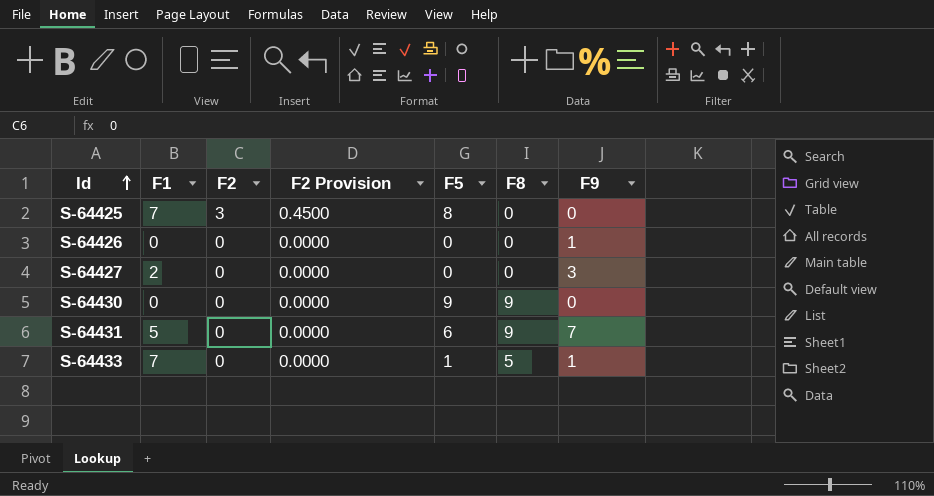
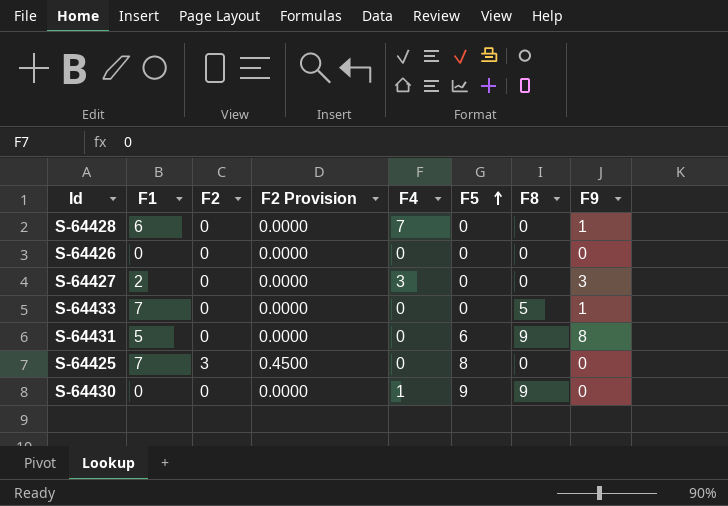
row order: Id ascending -> F5 ascending
column F4 | position: none -> 5
row S-64428: none -> 6 | 0 | 0.0000 | 7 | 0 | 0 | 1
S-64426 | F9: 1 -> 0
S-64433 | F5: 1 -> 0
S-64431 | F9: 7 -> 8

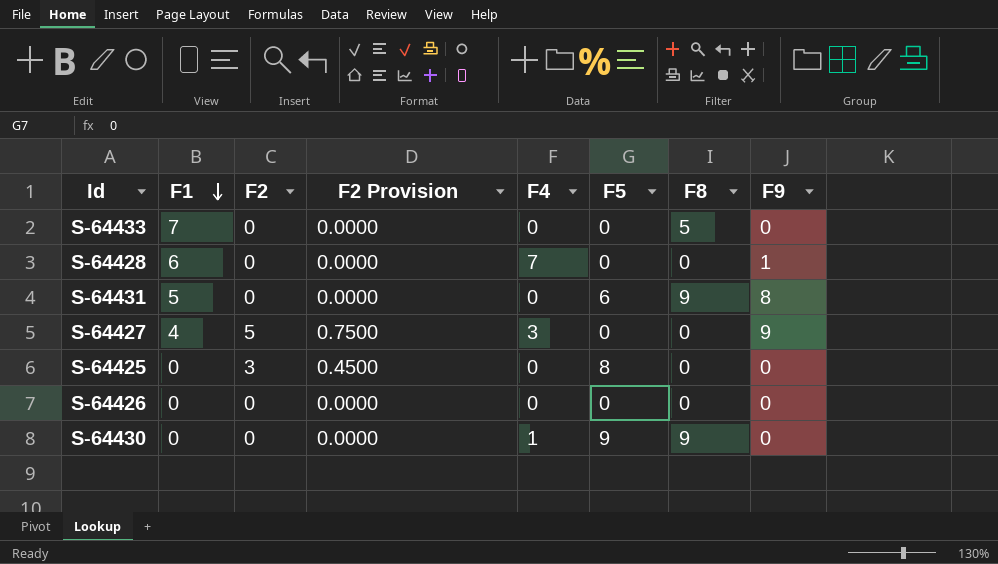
row order: F5 ascending -> F1 descending
S-64433 | F9: 1 -> 0
S-64427 | F1: 2 -> 4
S-64427 | F2: 0 -> 5
S-64427 | F2 Provision: 0.0000 -> 0.7500
S-64427 | F9: 3 -> 9
S-64425 | F1: 7 -> 0

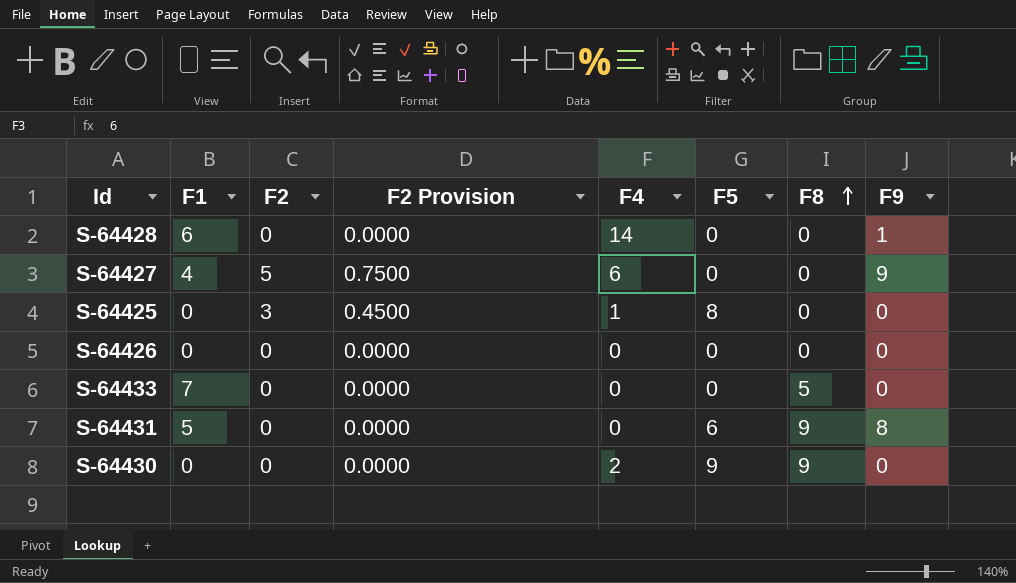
row order: F1 descending -> F8 ascending
S-64428 | F4: 7 -> 14
S-64427 | F4: 3 -> 6
S-64425 | F4: 0 -> 1
S-64430 | F4: 1 -> 2

